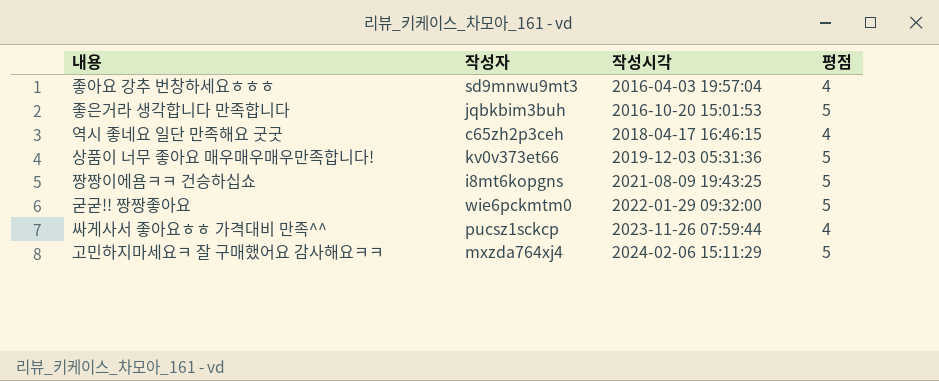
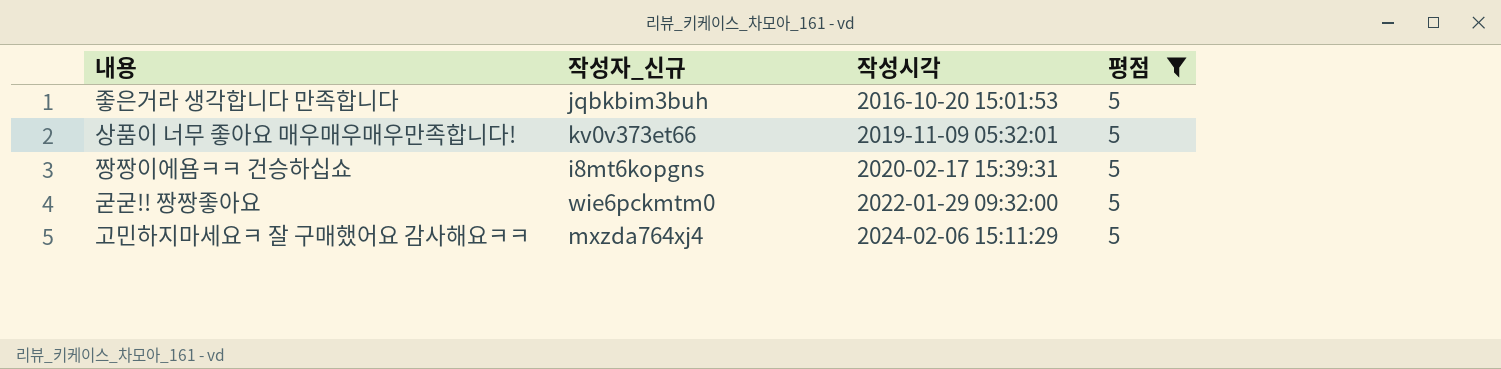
filter: none -> 평점 = 5
column name: 작성자 -> 작성자_신규
상품이 너무 좋아요 매우매우매우만족합니다! | 작성시각: 2019-12-03 05:31:36 -> 2019-11-09 05:32:01
짱짱이에욤ㅋㅋ 건승하십쇼 | 작성시각: 2021-08-09 19:43:25 -> 2020-02-17 15:39:31

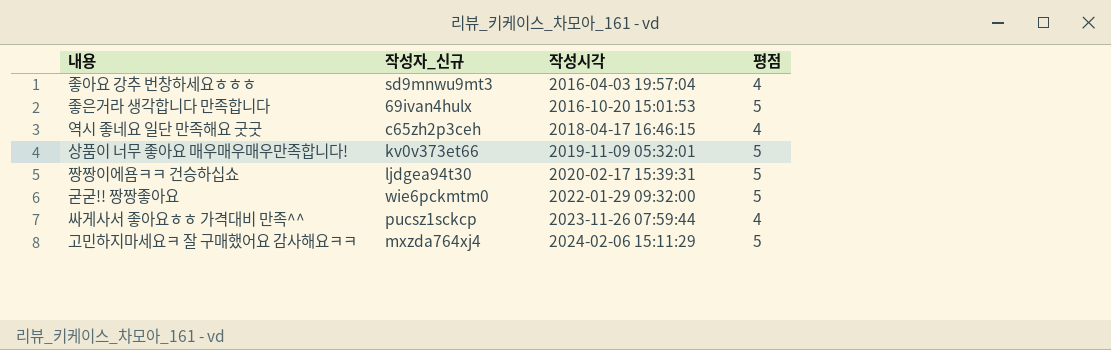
filter: 평점 = 5 -> none
좋은거라 생각합니다 만족합니다 | 작성자_신규: jqbkbim3buh -> 69ivan4hulx
짱짱이에욤ㅋㅋ 건승하십쇼 | 작성자_신규: i8mt6kopgns -> ljdgea94t30

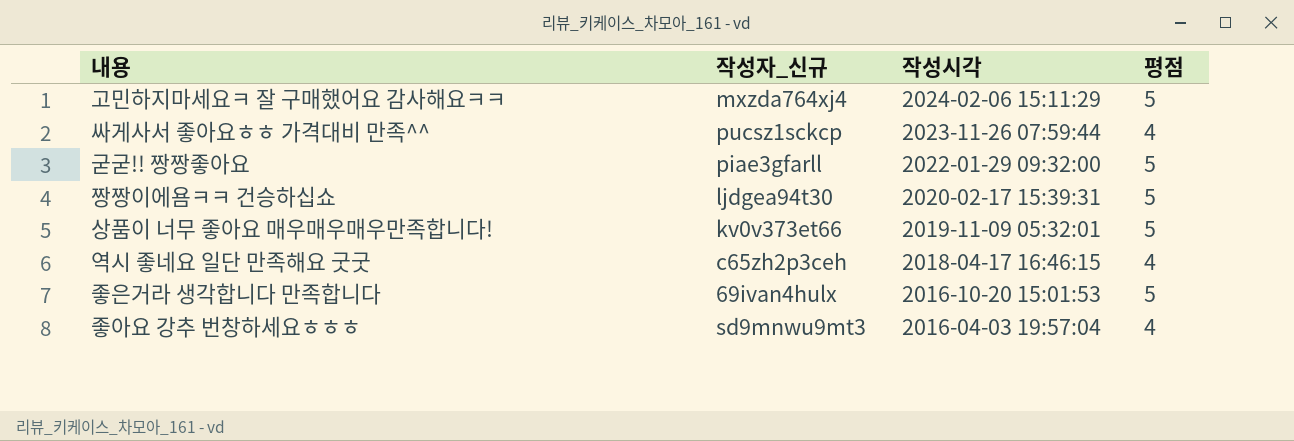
row order: 작성시각 ascending -> 작성시각 descending
굳굳!! 짱짱좋아요 | 작성자_신규: wie6pckmtm0 -> piae3gfarll

